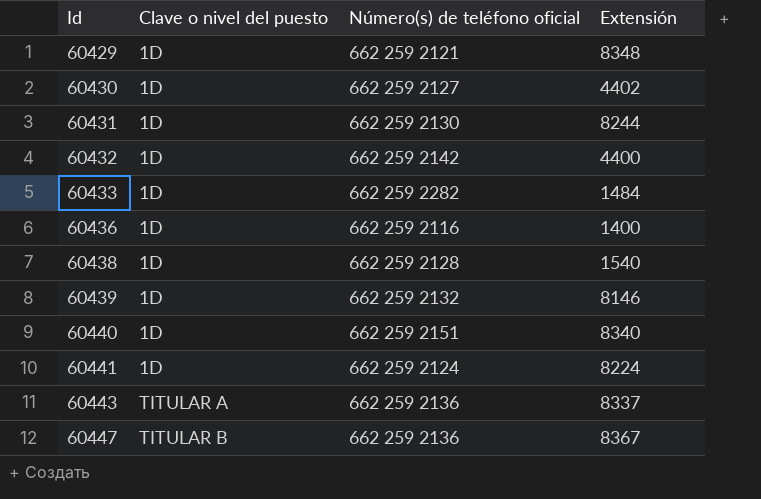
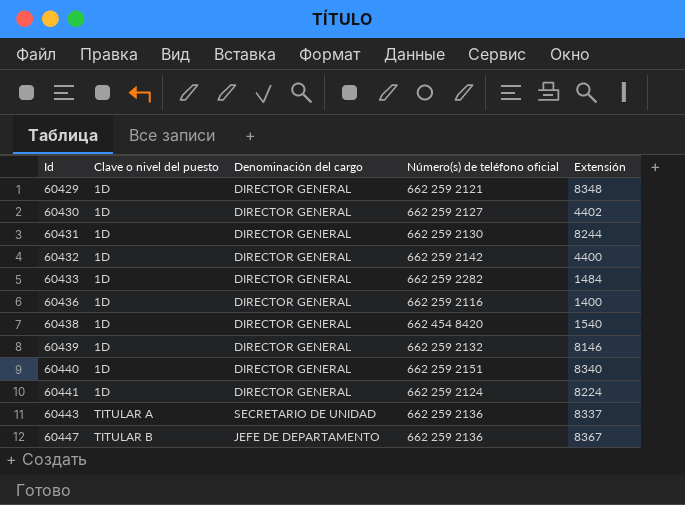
column Denominación del cargo | position: none -> 3
60438 | Número(s) de teléfono oficial: 662 259 2128 -> 662 454 8420

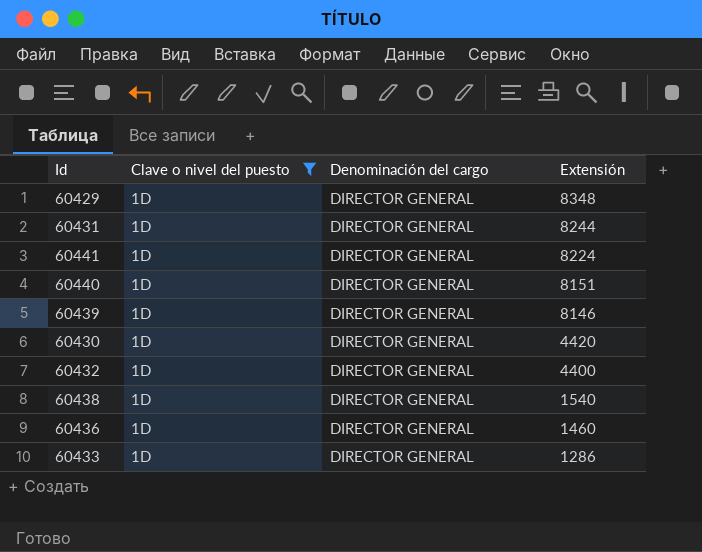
filter: none -> Clave o nivel del puesto = 1D
row order: Id ascending -> Extensión descending
column Número(s) de teléfono oficial | position: 4 -> none
60440 | Extensión: 8340 -> 8151
60430 | Extensión: 4402 -> 4420
60436 | Extensión: 1400 -> 1460
60433 | Extensión: 1484 -> 1286

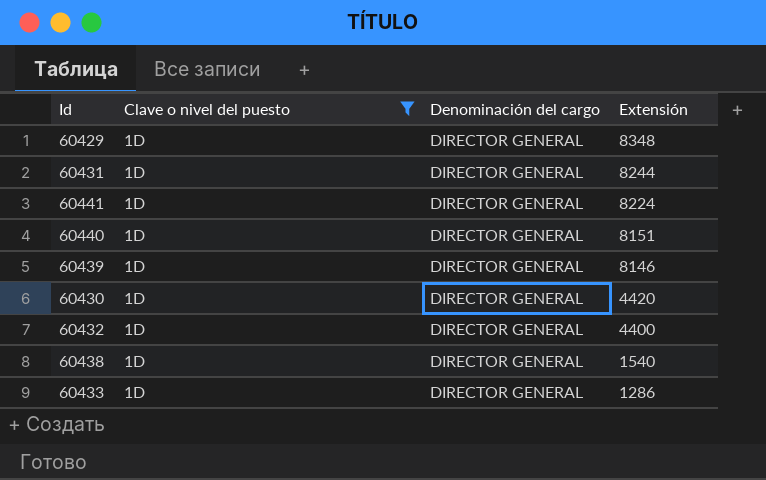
row 60436: 1D | DIRECTOR GENERAL | 1460 -> none

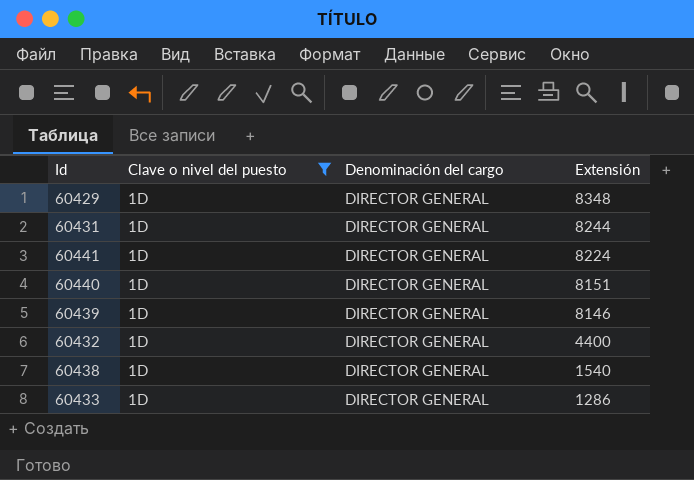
row 60430: 1D | DIRECTOR GENERAL | 4420 -> none

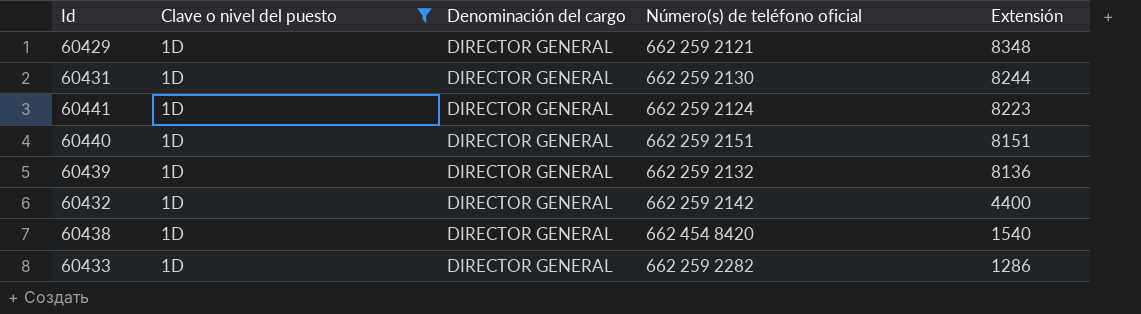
column Número(s) de teléfono oficial | position: none -> 4
60441 | Extensión: 8224 -> 8223
60439 | Extensión: 8146 -> 8136

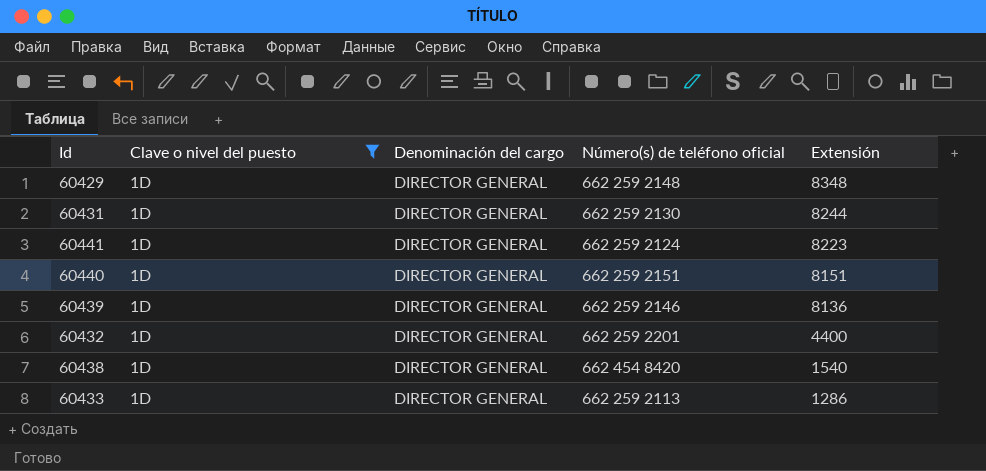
60429 | Número(s) de teléfono oficial: 662 259 2121 -> 662 259 2148
60439 | Número(s) de teléfono oficial: 662 259 2132 -> 662 259 2146
60432 | Número(s) de teléfono oficial: 662 259 2142 -> 662 259 2201
60433 | Número(s) de teléfono oficial: 662 259 2282 -> 662 259 2113

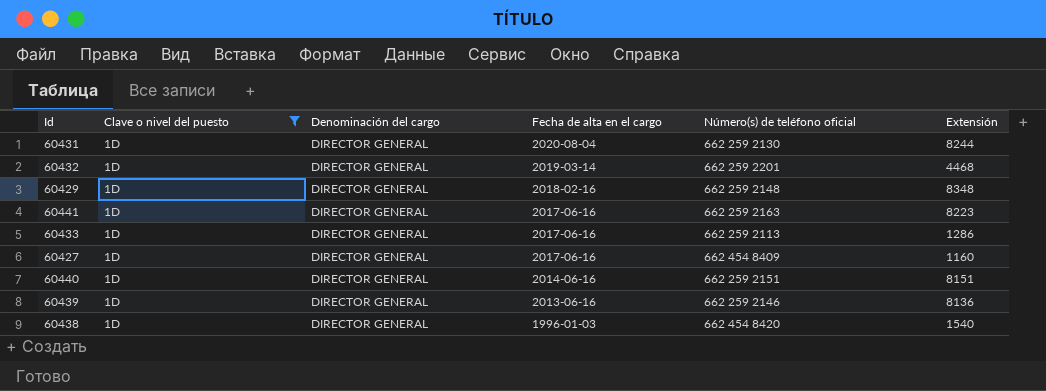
row order: Extensión descending -> Fecha de alta en el cargo descending
column Fecha de alta en el cargo | position: none -> 4
60432 | Extensión: 4400 -> 4468
60441 | Número(s) de teléfono oficial: 662 259 2124 -> 662 259 2163
row 60427: none -> 1D | DIRECTOR GENERAL | 2017-06-16 | 662 454 8409 | 1160

